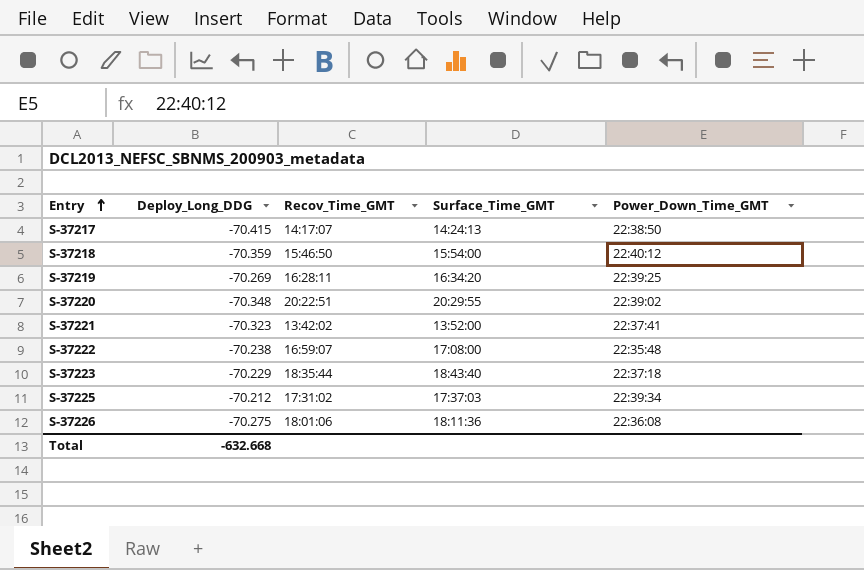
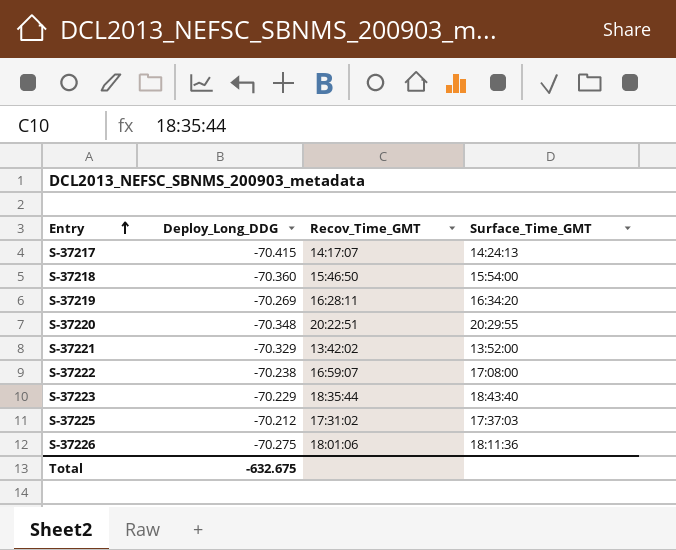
column Power_Down_Time_GMT | position: 5 -> none
S-37218 | Deploy_Long_DDG: -70.359 -> -70.360
S-37221 | Deploy_Long_DDG: -70.323 -> -70.329
Total | Deploy_Long_DDG: -632.668 -> -632.675

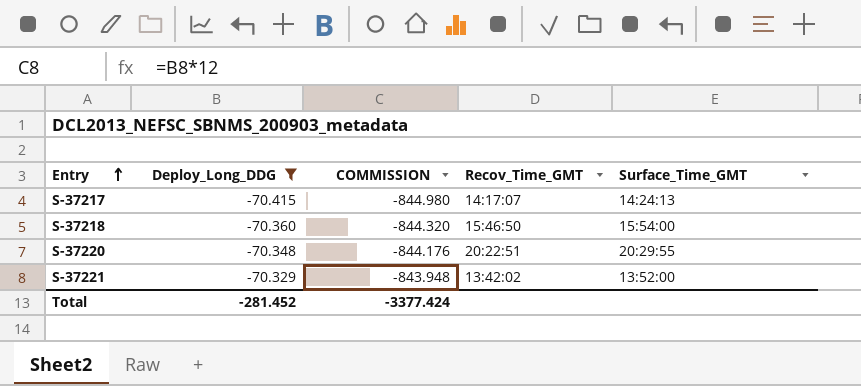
filter: none -> Deploy_Long_DDG <= -70.329
column COMMISSION | formula: none -> [Deploy_Long_DDG] * 12
Total | Deploy_Long_DDG: -632.675 -> -281.452

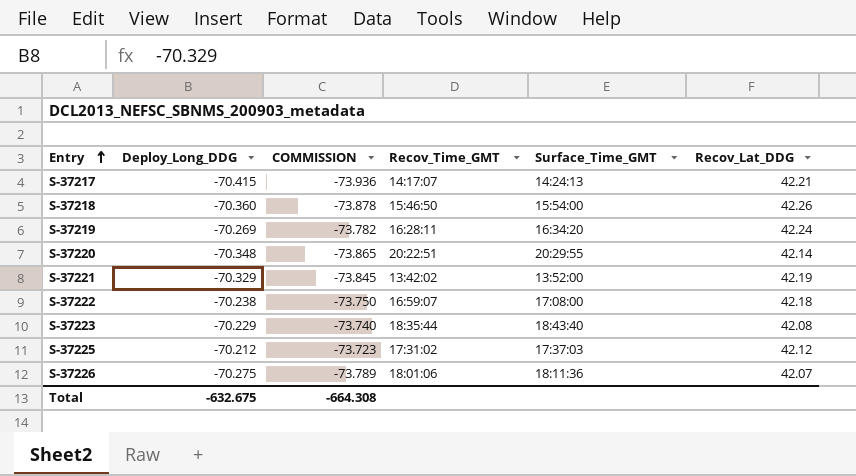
filter: Deploy_Long_DDG <= -70.329 -> none
column COMMISSION | formula: [Deploy_Long_DDG] * 12 -> [Deploy_Long_DDG] * 1.05
column Recov_Lat_DDG | position: none -> 6
Total | Deploy_Long_DDG: -281.452 -> -632.675
Total | COMMISSION: -3377.424 -> -664.308

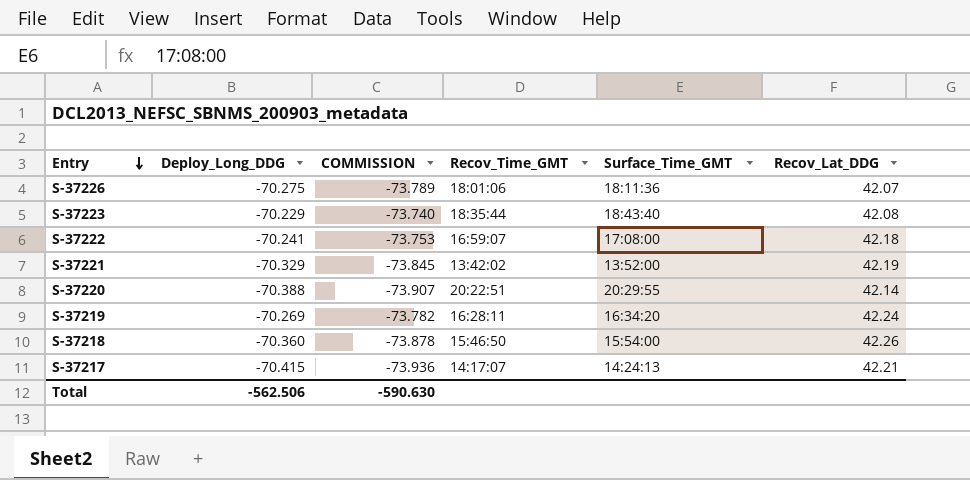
row order: Entry ascending -> Entry descending
row S-37225: -70.212 | -73.723 | 17:31:02 | 17:37:03 | 42.12 -> none
S-37222 | Deploy_Long_DDG: -70.238 -> -70.241
S-37222 | COMMISSION: -73.750 -> -73.753
S-37220 | Deploy_Long_DDG: -70.348 -> -70.388
S-37220 | COMMISSION: -73.865 -> -73.907
Total | Deploy_Long_DDG: -632.675 -> -562.506
Total | COMMISSION: -664.308 -> -590.630

